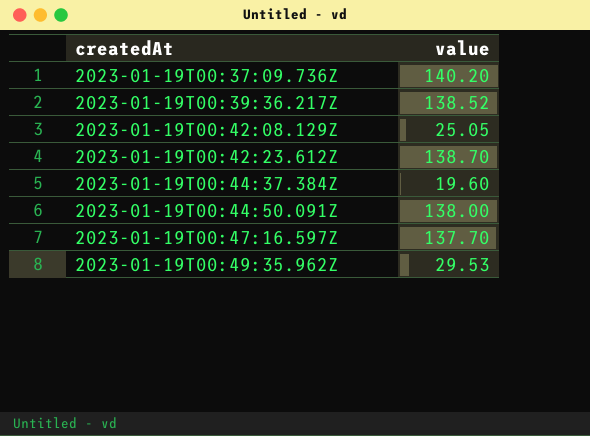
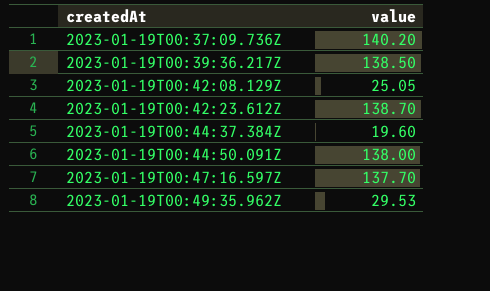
2023-01-19T00:39:36.217Z | value: 138.52 -> 138.50

